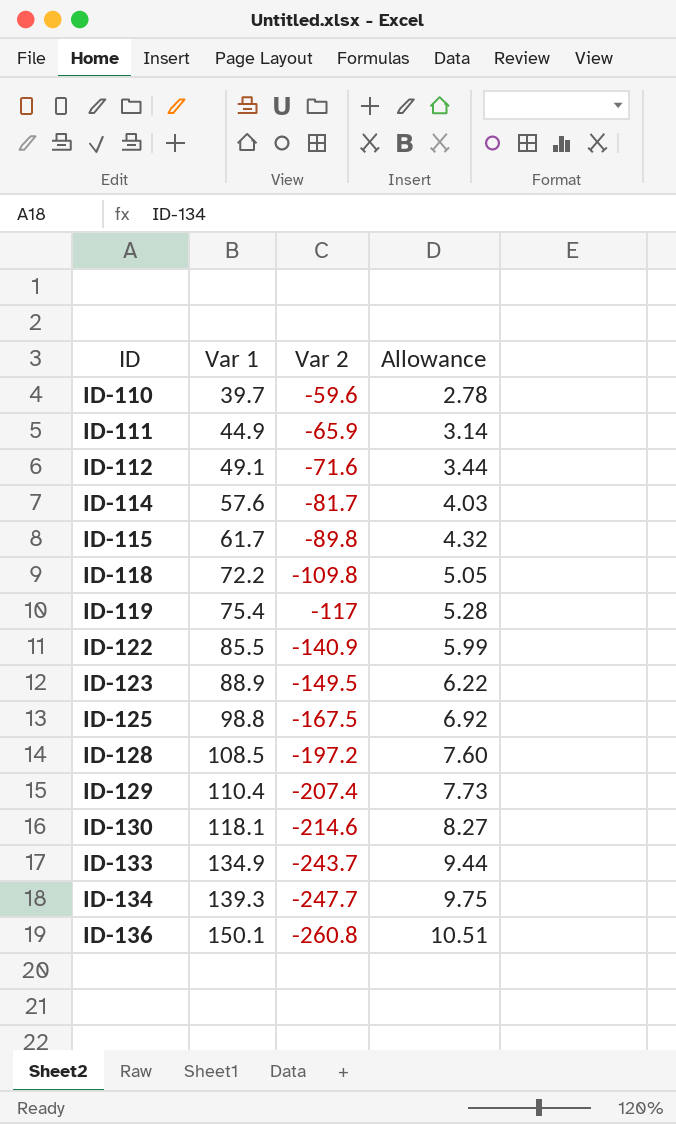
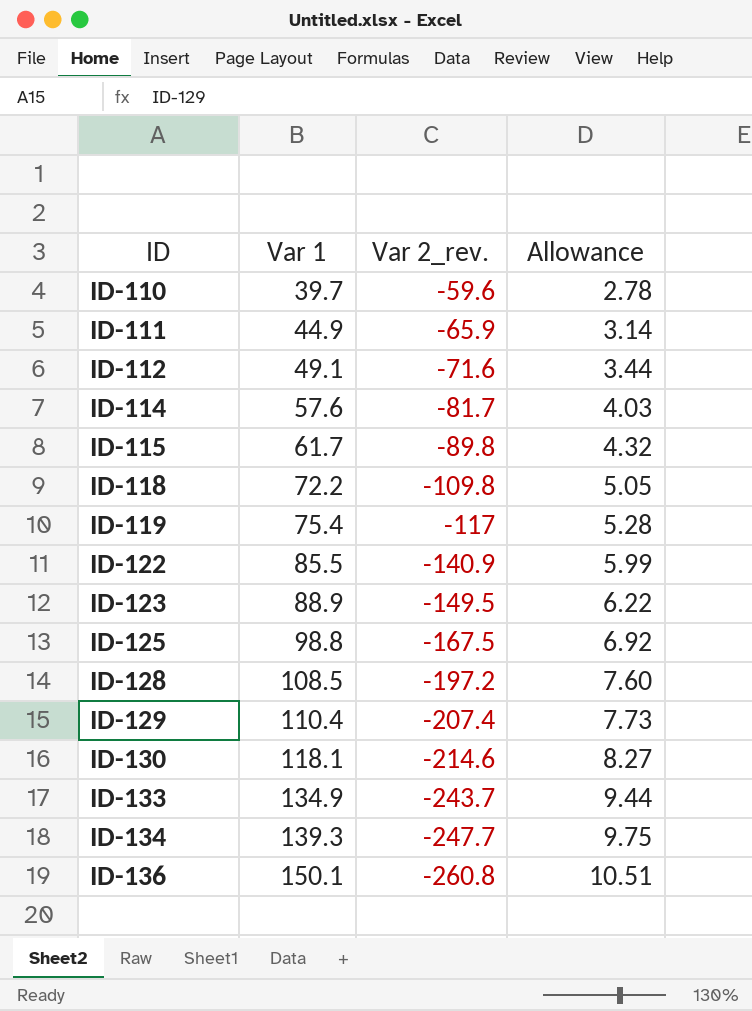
column name: Var 2 -> Var 2_rev.

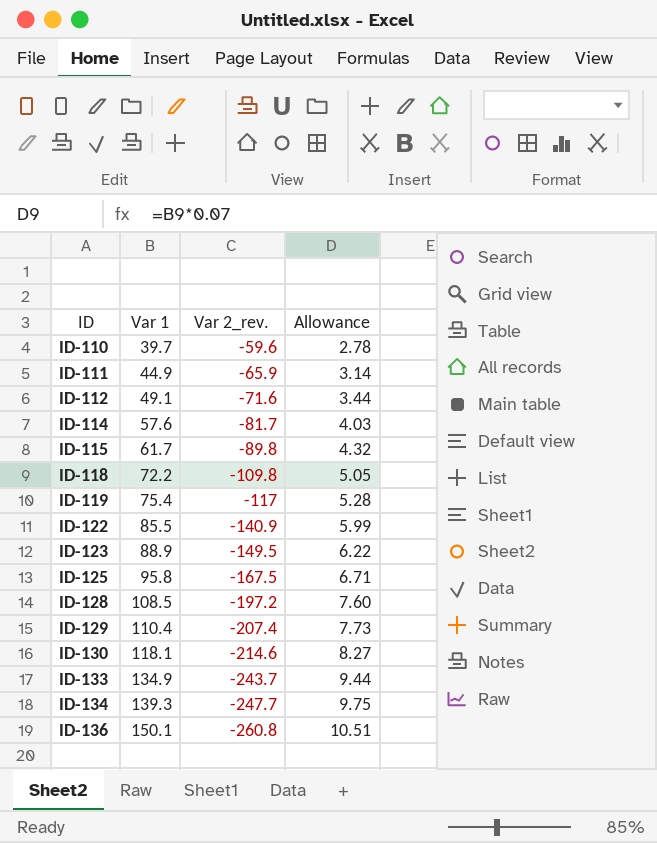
ID-125 | Var 1: 98.8 -> 95.8
ID-125 | Allowance: 6.92 -> 6.71

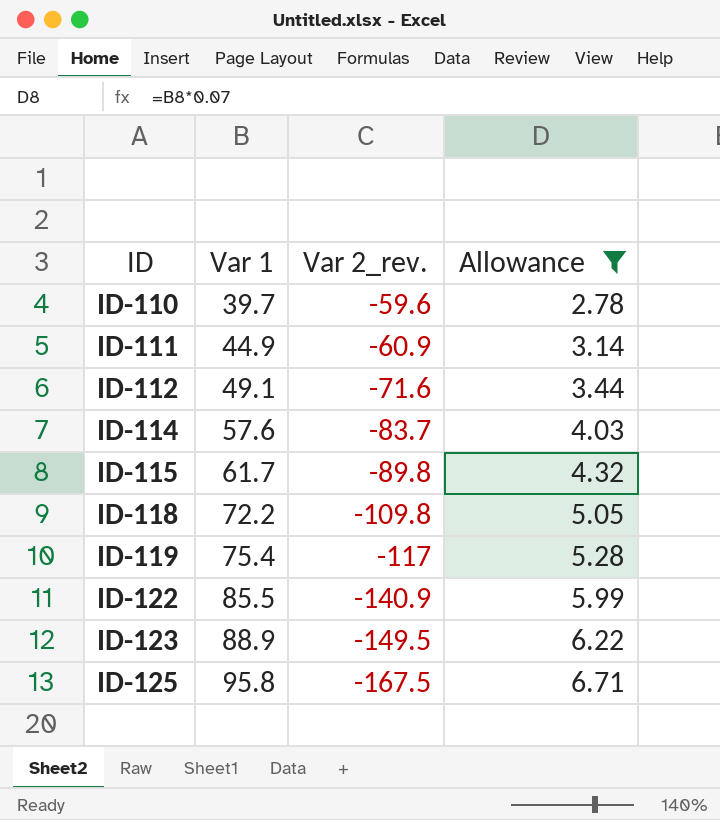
filter: none -> Allowance <= 6.71
ID-111 | Var 2_rev.: -65.9 -> -60.9
ID-114 | Var 2_rev.: -81.7 -> -83.7

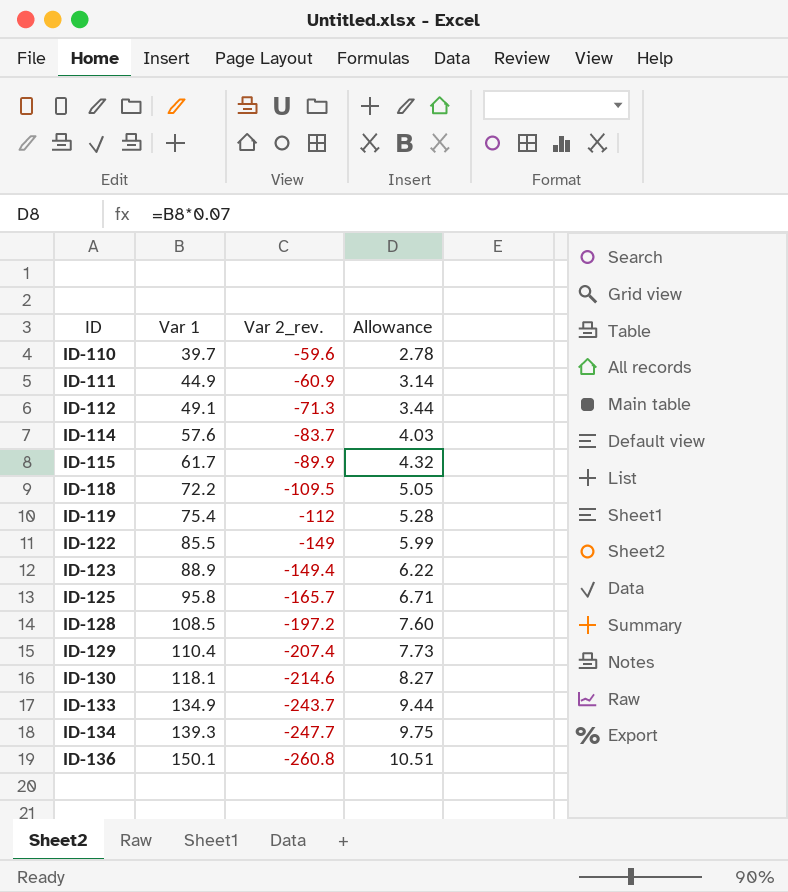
filter: Allowance <= 6.71 -> none
ID-112 | Var 2_rev.: -71.6 -> -71.3
ID-115 | Var 2_rev.: -89.8 -> -89.9
ID-118 | Var 2_rev.: -109.8 -> -109.5
ID-119 | Var 2_rev.: -117 -> -112
ID-122 | Var 2_rev.: -140.9 -> -149
ID-123 | Var 2_rev.: -149.5 -> -149.4
ID-125 | Var 2_rev.: -167.5 -> -165.7

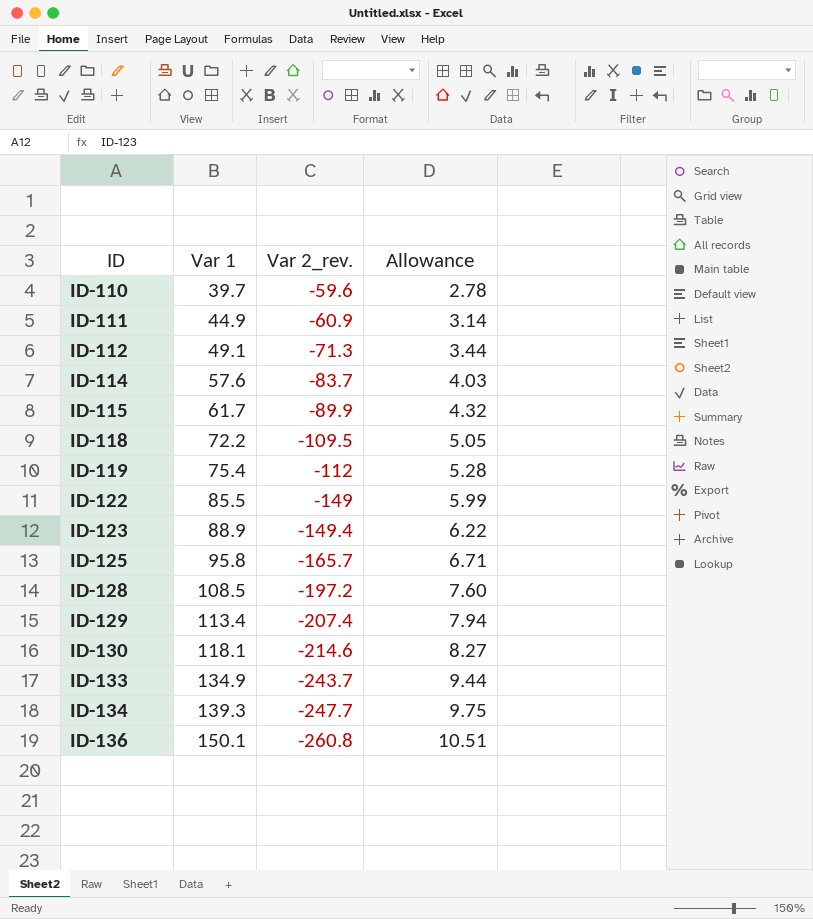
ID-129 | Var 1: 110.4 -> 113.4
ID-129 | Allowance: 7.73 -> 7.94

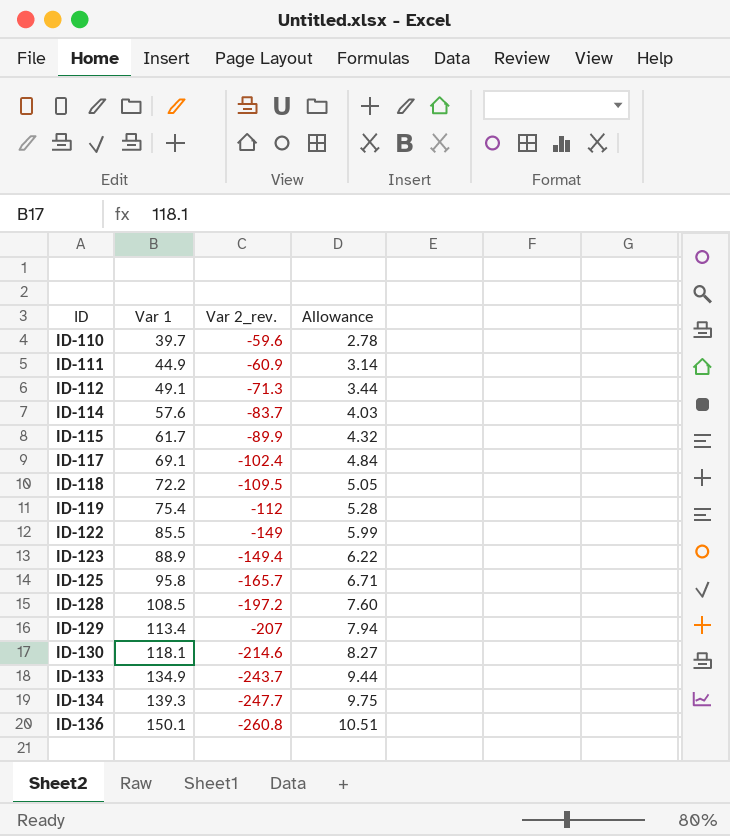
row ID-117: none -> 69.1 | -102.4 | 4.84
ID-129 | Var 2_rev.: -207.4 -> -207

